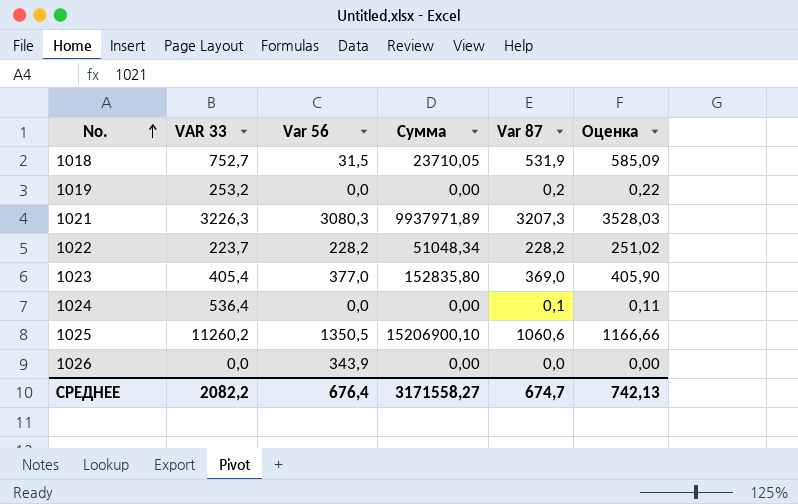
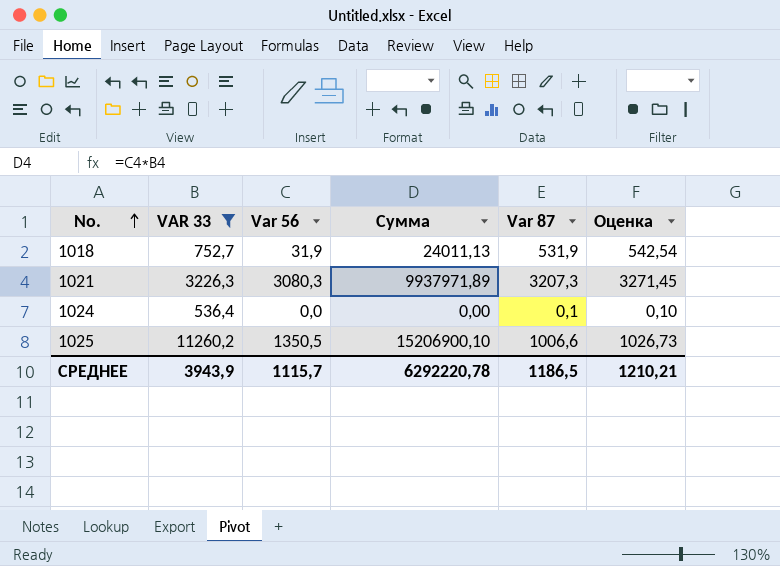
filter: none -> VAR 33 >= 536,4
column Оценка | formula: [Var 87] * 1,1 -> [Var 87] * 1,02
1018 | Var 56: 31,5 -> 31,9
1018 | Сумма: 23710,05 -> 24011,13
1025 | Var 87: 1060,6 -> 1006,6
СРЕДНЕЕ | VAR 33: 2082,2 -> 3943,9
СРЕДНЕЕ | Var 56: 676,4 -> 1115,7
СРЕДНЕЕ | Сумма: 3171558,27 -> 6292220,78
СРЕДНЕЕ | Var 87: 674,7 -> 1186,5
СРЕДНЕЕ | Оценка: 742,13 -> 1210,21

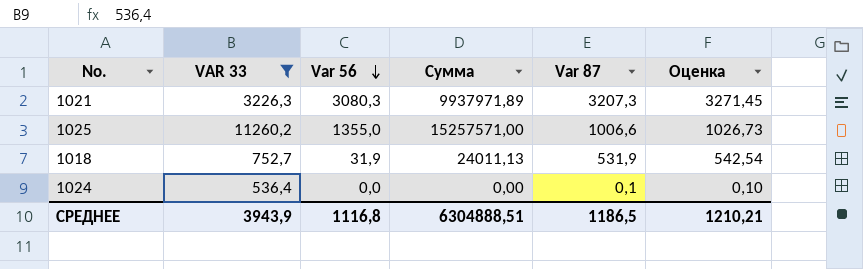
row order: No. ascending -> Var 56 descending
1025 | Var 56: 1350,5 -> 1355,0
1025 | Сумма: 15206900,10 -> 15257571,00
СРЕДНЕЕ | Var 56: 1115,7 -> 1116,8
СРЕДНЕЕ | Сумма: 6292220,78 -> 6304888,51

